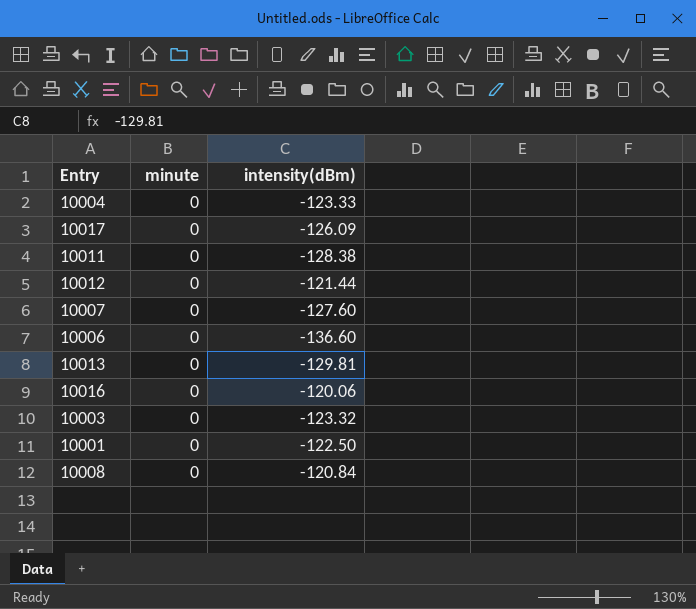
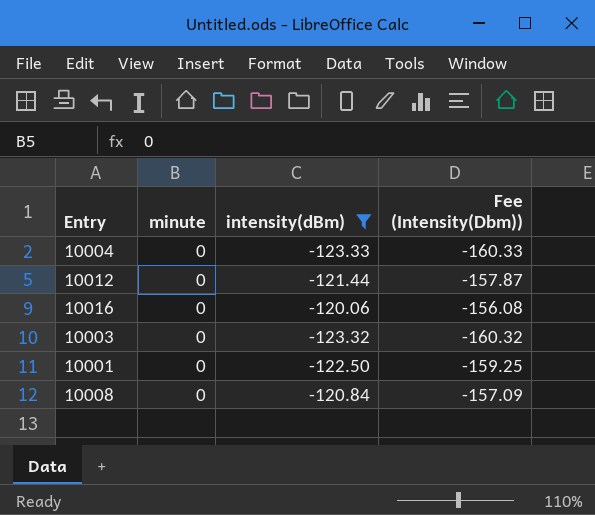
filter: none -> intensity(dBm) >= -123.33
column Fee (Intensity(Dbm)) | formula: none -> [intensity(dBm)] * 1.3

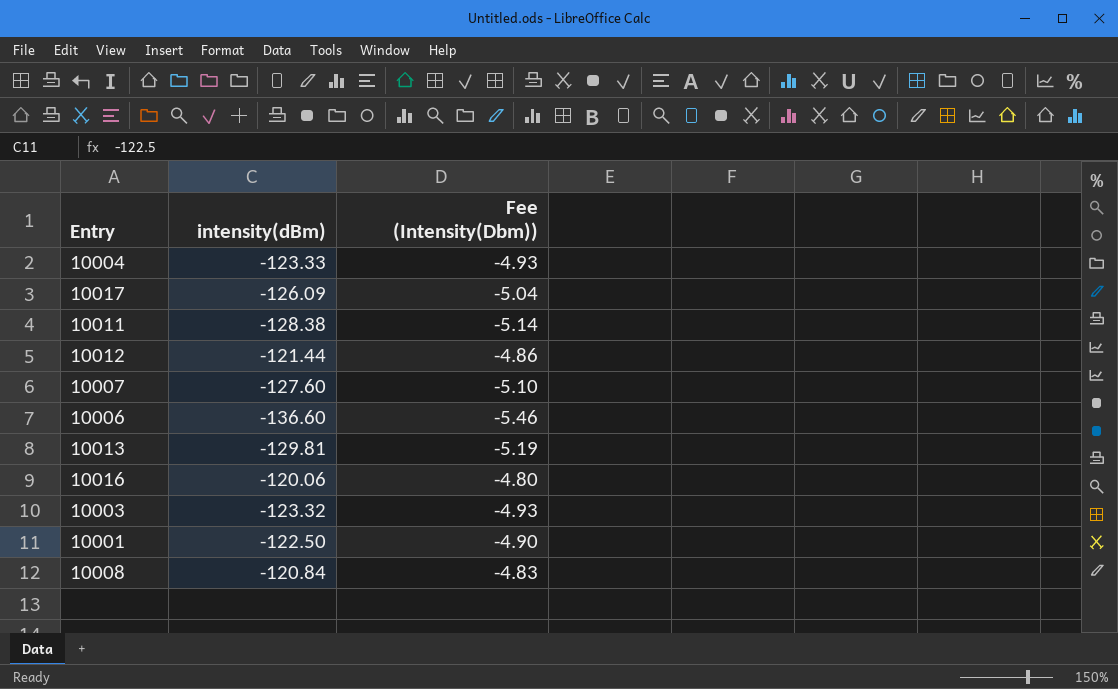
filter: intensity(dBm) >= -123.33 -> none
column minute | position: 2 -> none
column Fee (Intensity(Dbm)) | formula: [intensity(dBm)] * 1.3 -> [intensity(dBm)] * 0.04

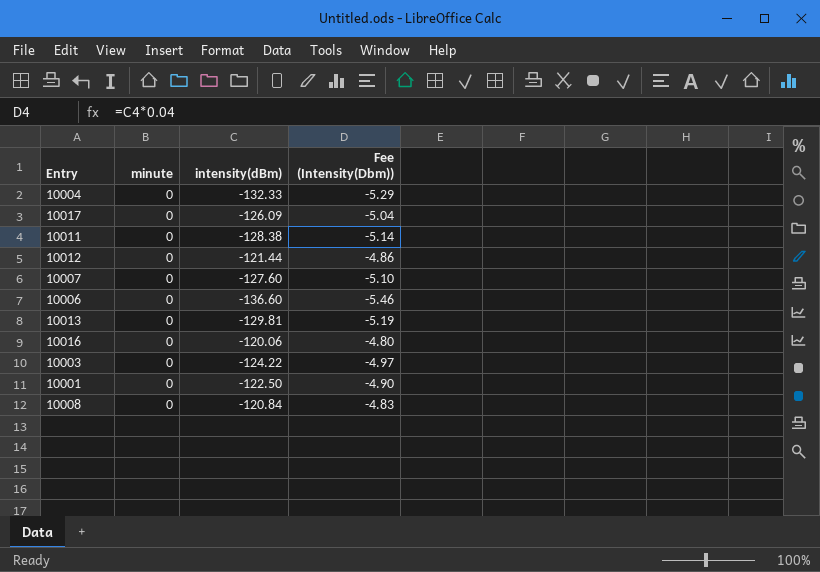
column minute | position: none -> 2
10004 | intensity(dBm): -123.33 -> -132.33
10004 | Fee (Intensity(Dbm)): -4.93 -> -5.29
10003 | intensity(dBm): -123.32 -> -124.22
10003 | Fee (Intensity(Dbm)): -4.93 -> -4.97

